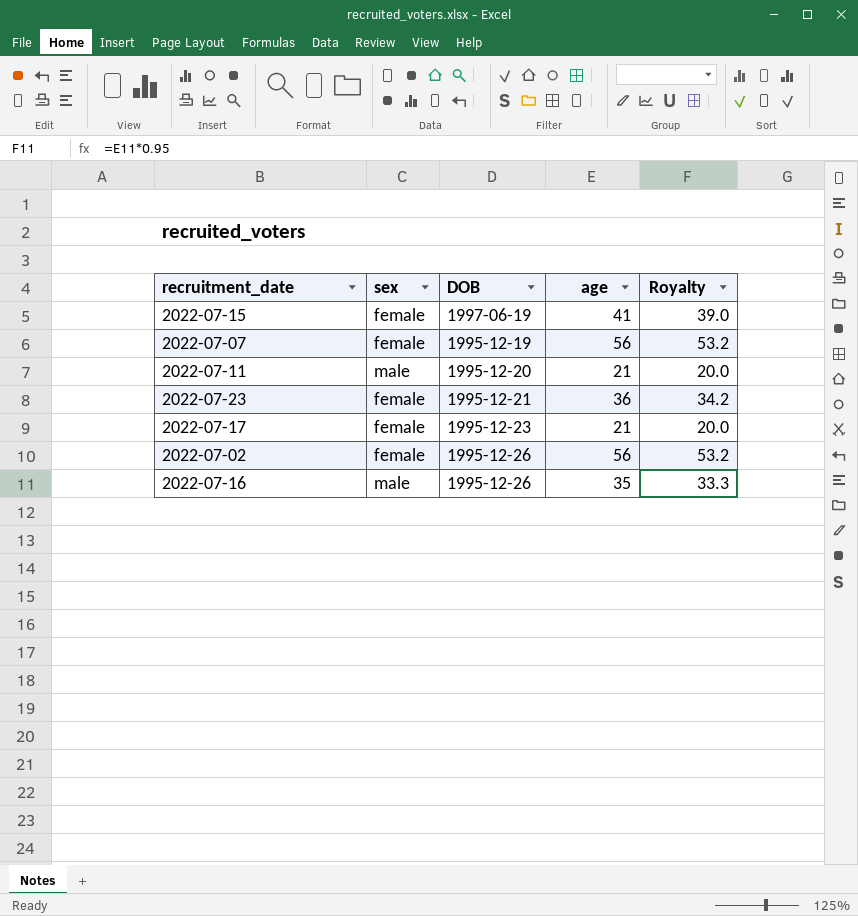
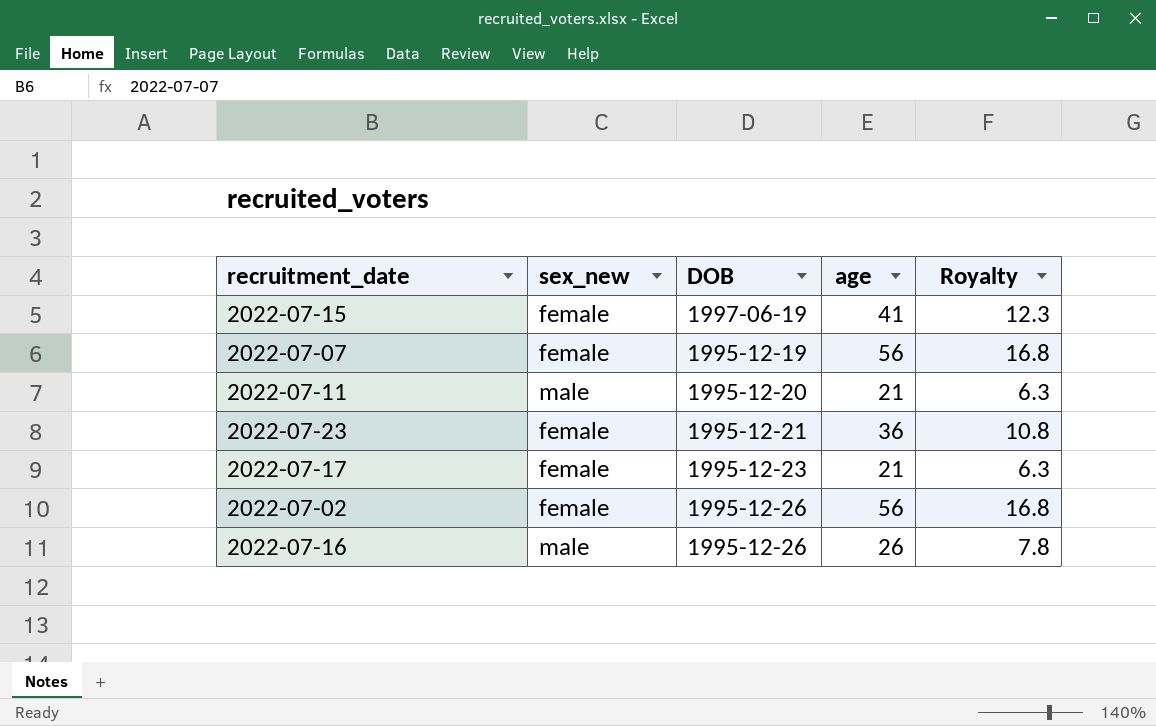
column name: sex -> sex_new
column Royalty | formula: [age] * 0.95 -> [age] * 0.3
2022-07-16 | age: 35 -> 26

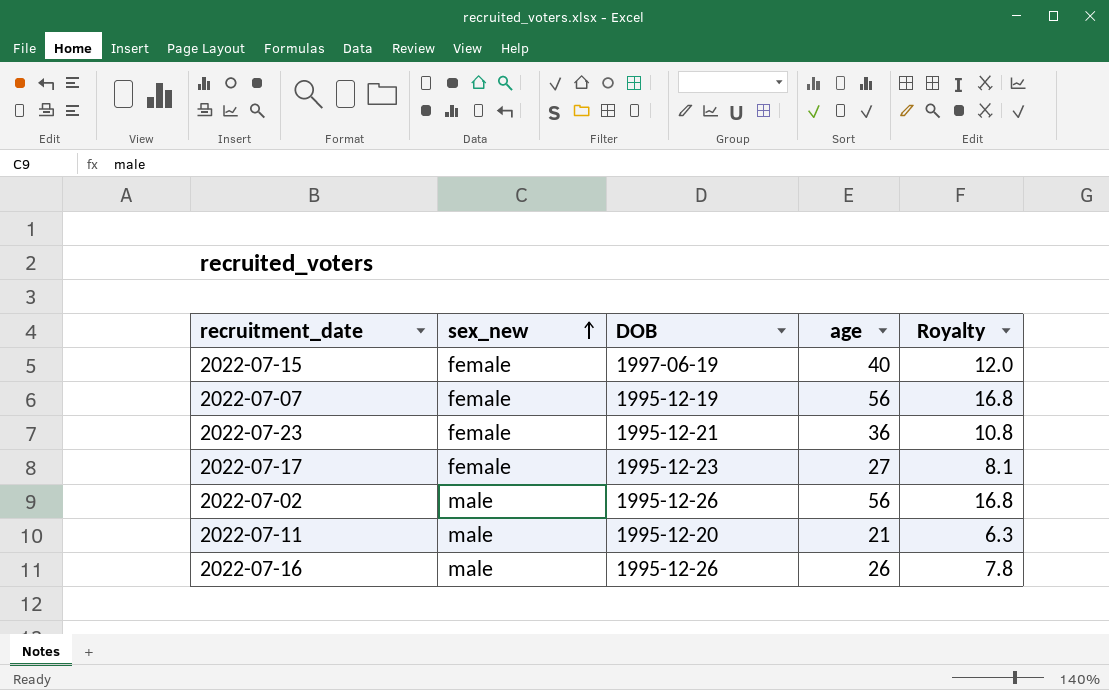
row order: none -> sex_new ascending
2022-07-15 | age: 41 -> 40
2022-07-15 | Royalty: 12.3 -> 12.0
2022-07-17 | age: 21 -> 27
2022-07-17 | Royalty: 6.3 -> 8.1
2022-07-02 | sex_new: female -> male

